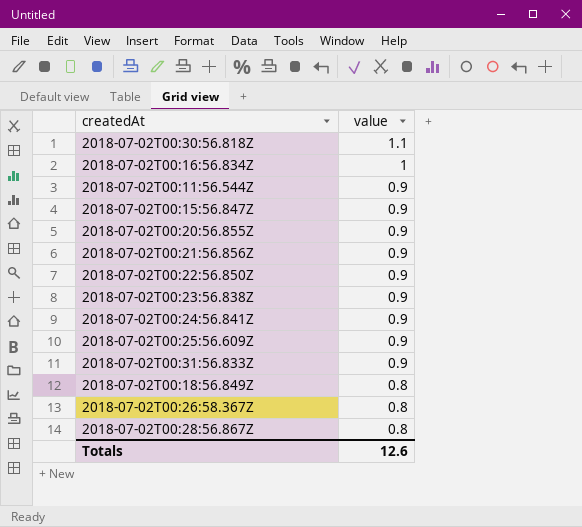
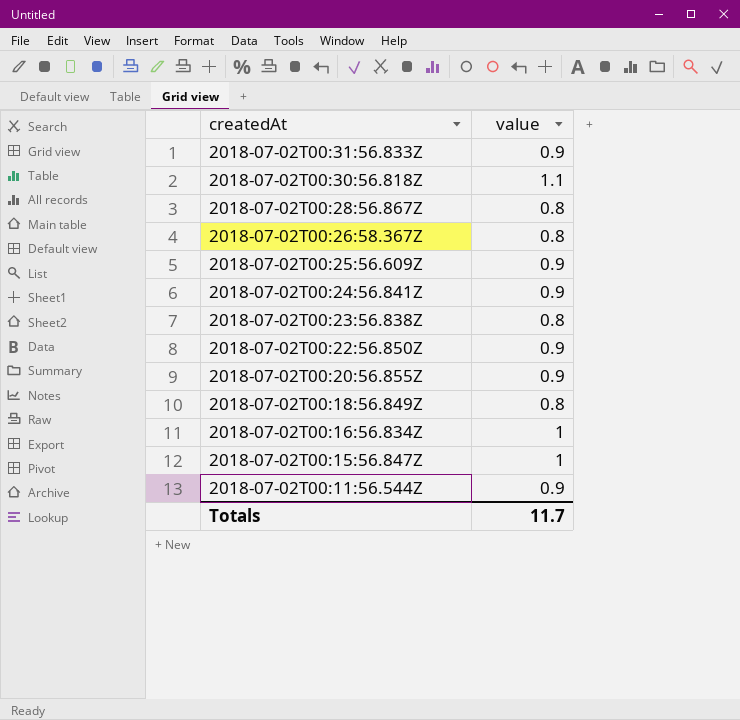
row order: value descending -> createdAt descending
row 2018-07-02T00:21:56.856Z: 0.9 -> none
2018-07-02T00:23:56.838Z | value: 0.9 -> 0.8
2018-07-02T00:15:56.847Z | value: 0.9 -> 1
Totals | value: 12.6 -> 11.7

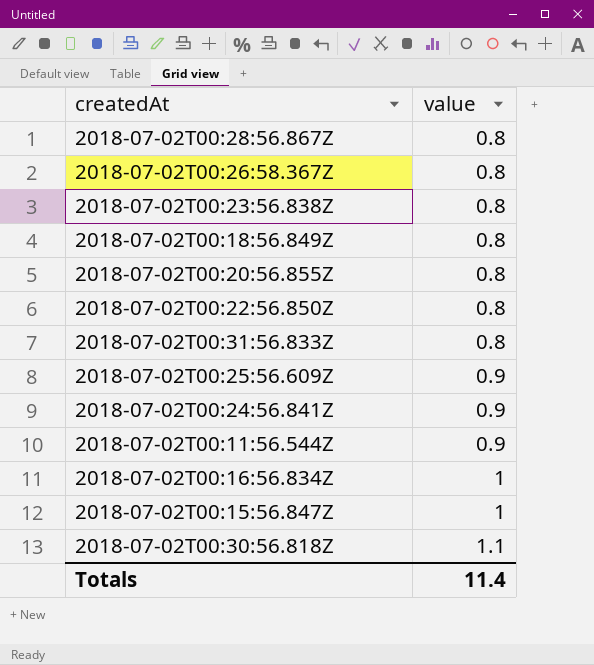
row order: createdAt descending -> value ascending
2018-07-02T00:20:56.855Z | value: 0.9 -> 0.8
2018-07-02T00:22:56.850Z | value: 0.9 -> 0.8
2018-07-02T00:31:56.833Z | value: 0.9 -> 0.8
Totals | value: 11.7 -> 11.4

